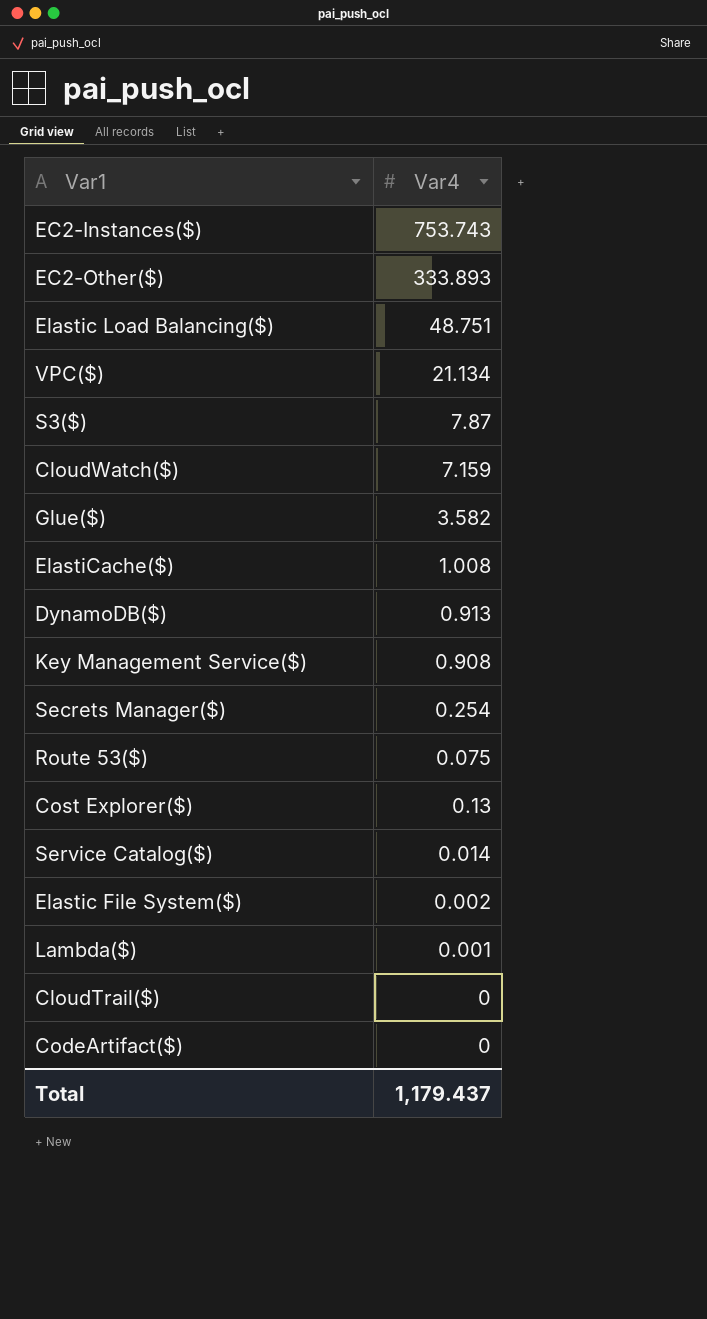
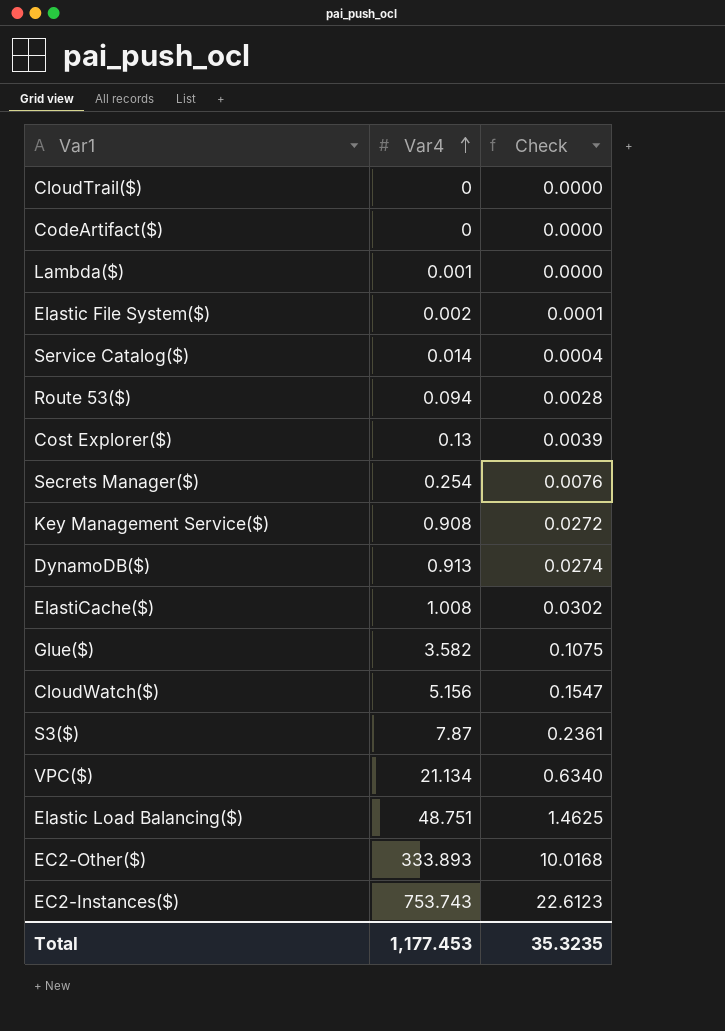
row order: none -> Var4 ascending
column Check | formula: none -> [Var4] * 0.03
Route 53($) | Var4: 0.075 -> 0.094
CloudWatch($) | Var4: 7.159 -> 5.156
Total | Var4: 1,179.437 -> 1,177.453

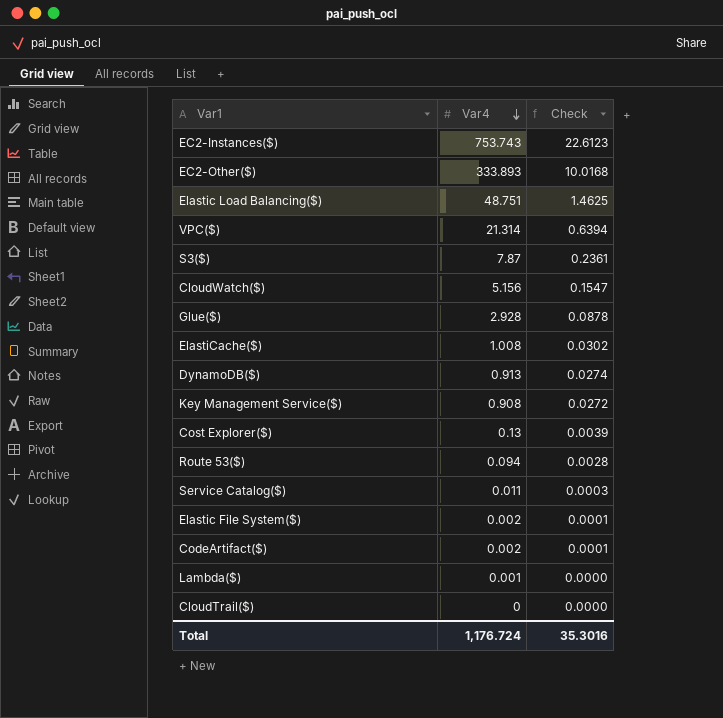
row order: Var4 ascending -> Var4 descending
row Secrets Manager($): 0.254 | 0.0076 -> none
VPC($) | Var4: 21.134 -> 21.314
VPC($) | Check: 0.6340 -> 0.6394
Glue($) | Var4: 3.582 -> 2.928
Glue($) | Check: 0.1075 -> 0.0878
Service Catalog($) | Var4: 0.014 -> 0.011
Service Catalog($) | Check: 0.0004 -> 0.0003
CodeArtifact($) | Var4: 0 -> 0.002
CodeArtifact($) | Check: 0.0000 -> 0.0001
Total | Var4: 1,177.453 -> 1,176.724
Total | Check: 35.3235 -> 35.3016

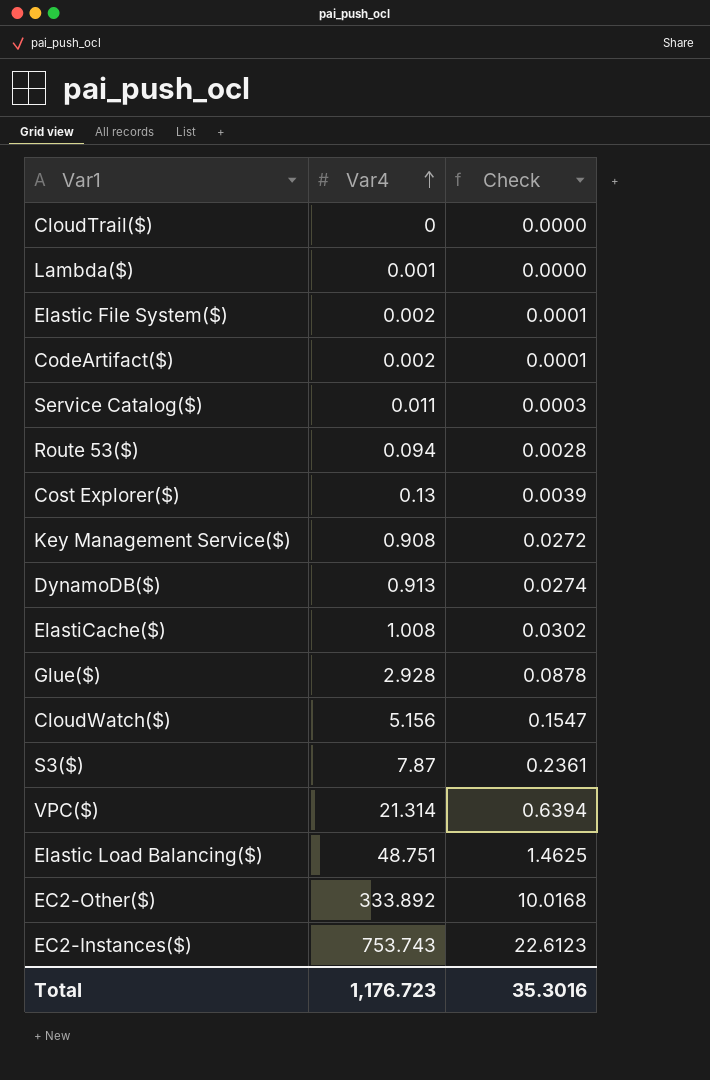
row order: Var4 descending -> Var4 ascending
EC2-Other($) | Var4: 333.893 -> 333.892
Total | Var4: 1,176.724 -> 1,176.723

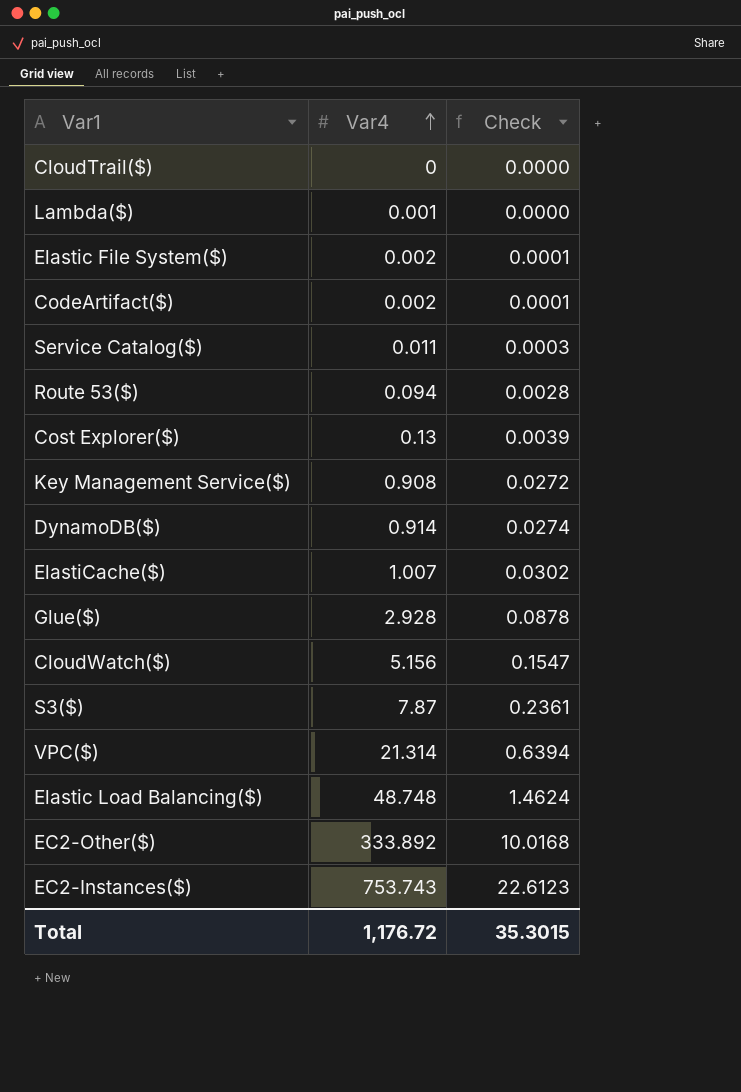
DynamoDB($) | Var4: 0.913 -> 0.914
ElastiCache($) | Var4: 1.008 -> 1.007
Elastic Load Balancing($) | Var4: 48.751 -> 48.748
Elastic Load Balancing($) | Check: 1.4625 -> 1.4624
Total | Var4: 1,176.723 -> 1,176.72
Total | Check: 35.3016 -> 35.3015

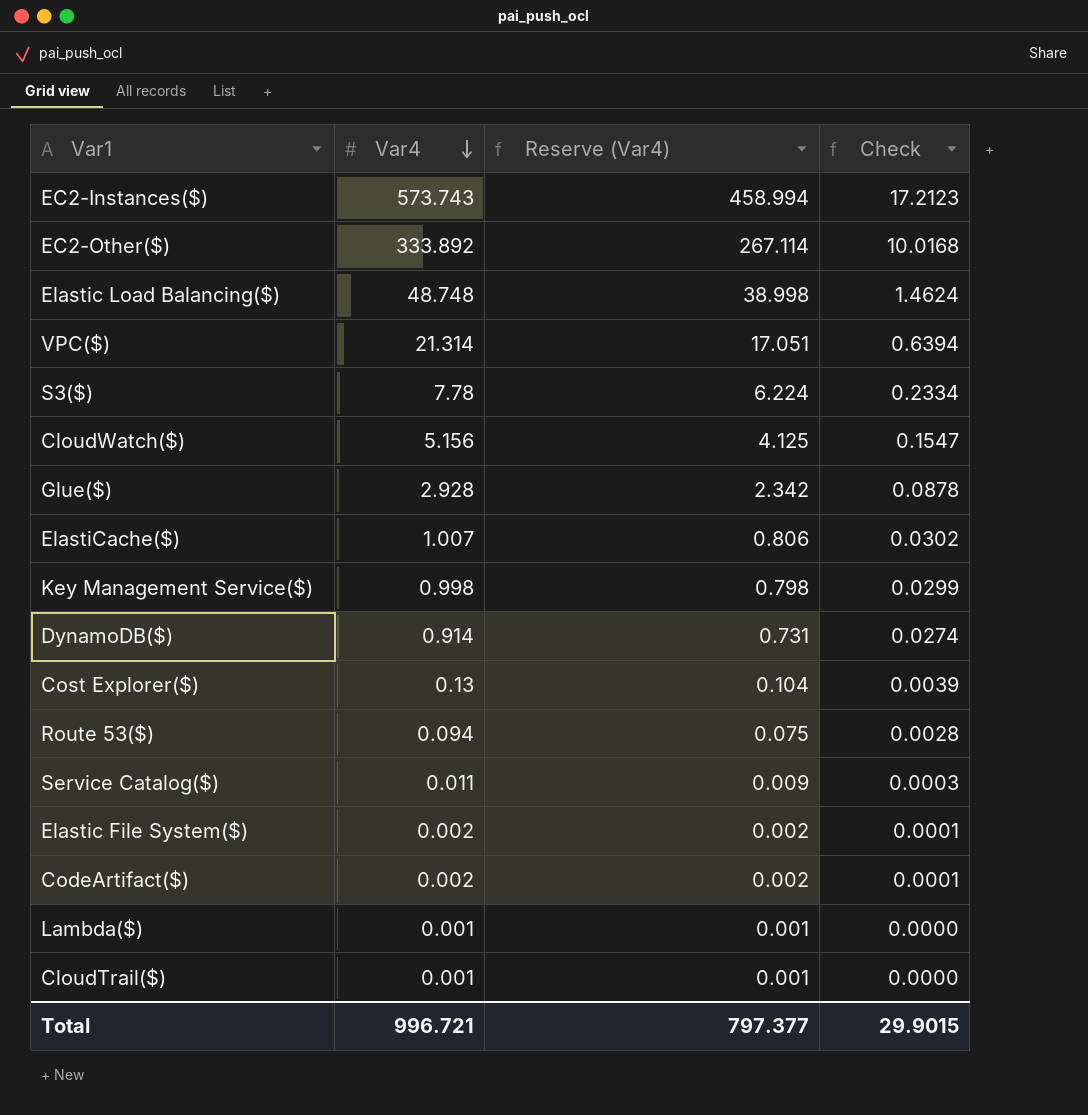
row order: Var4 ascending -> Var4 descending
column Reserve (Var4) | formula: none -> [Var4] * 0.8
EC2-Instances($) | Var4: 753.743 -> 573.743
EC2-Instances($) | Check: 22.6123 -> 17.2123
S3($) | Var4: 7.87 -> 7.78
S3($) | Check: 0.2361 -> 0.2334
Key Management Service($) | Var4: 0.908 -> 0.998
Key Management Service($) | Check: 0.0272 -> 0.0299
CloudTrail($) | Var4: 0 -> 0.001
Total | Var4: 1,176.72 -> 996.721
Total | Check: 35.3015 -> 29.9015

